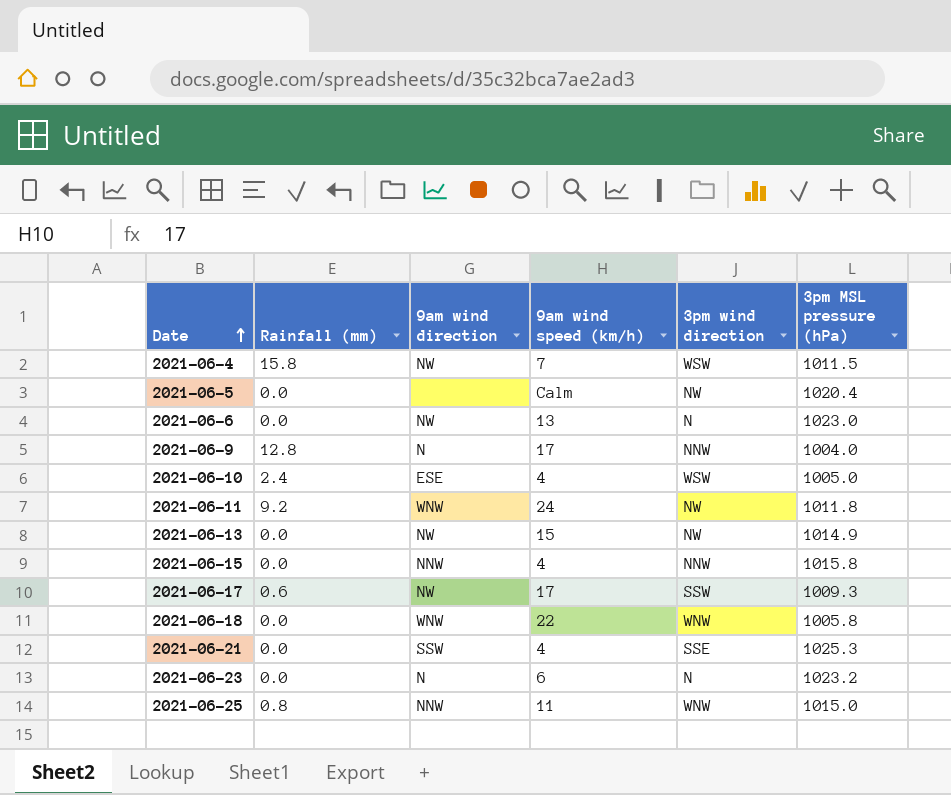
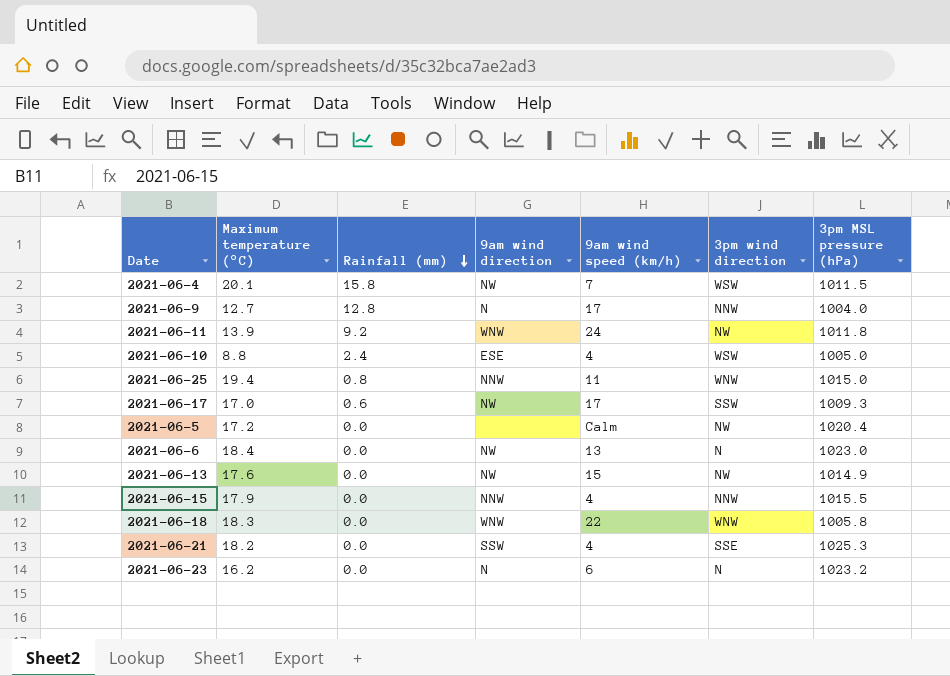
row order: Date ascending -> Rainfall (mm) descending
column Maximum temperature (°C) | position: none -> 2
2021-06-15 | 3pm MSL pressure (hPa): 1015.8 -> 1015.5

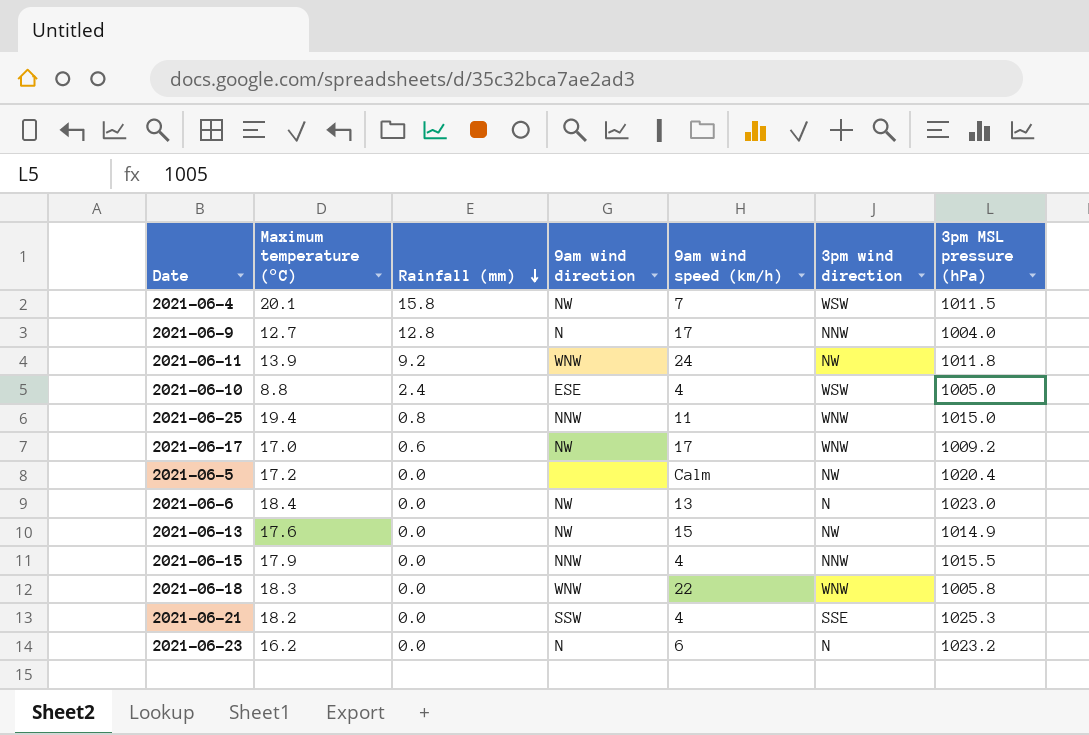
2021-06-17 | 3pm wind direction: SSW -> WNW
2021-06-17 | 3pm MSL pressure (hPa): 1009.3 -> 1009.2

